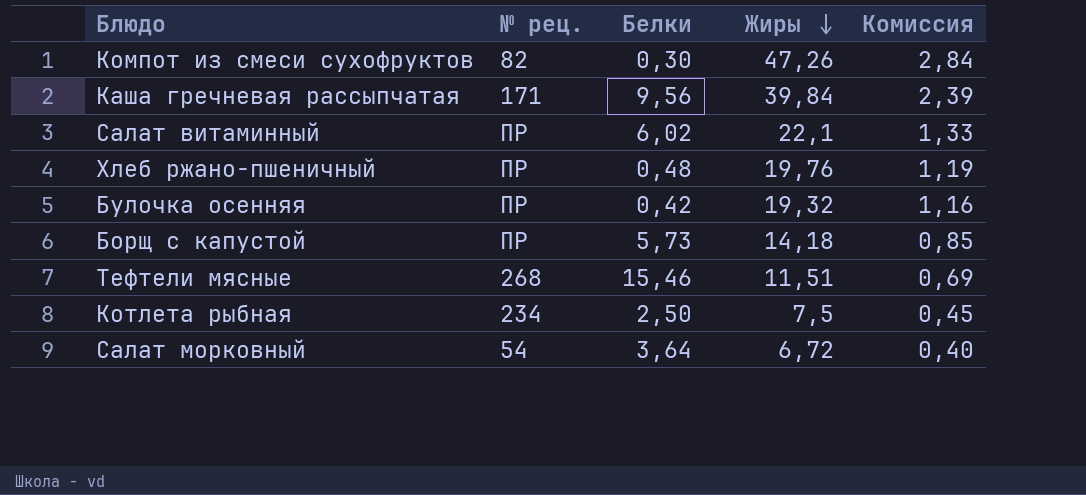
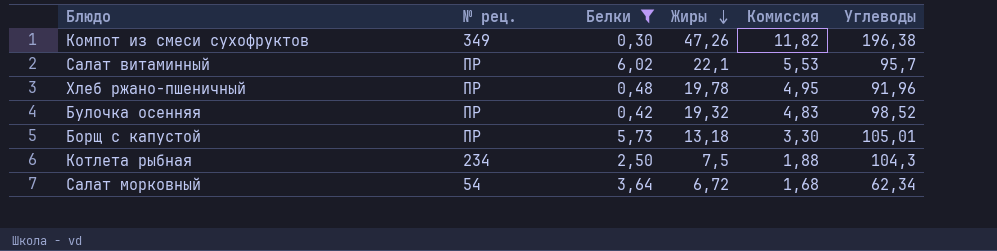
filter: none -> Белки <= 6,02
column Комиссия | formula: [Жиры] * 0,06 -> [Жиры] * 0,25
column Углеводы | position: none -> 6
Компот из смеси сухофруктов | № рец.: 82 -> 349
Хлеб ржано-пшеничный | Жиры: 19,76 -> 19,78
Борщ с капустой | Жиры: 14,18 -> 13,18

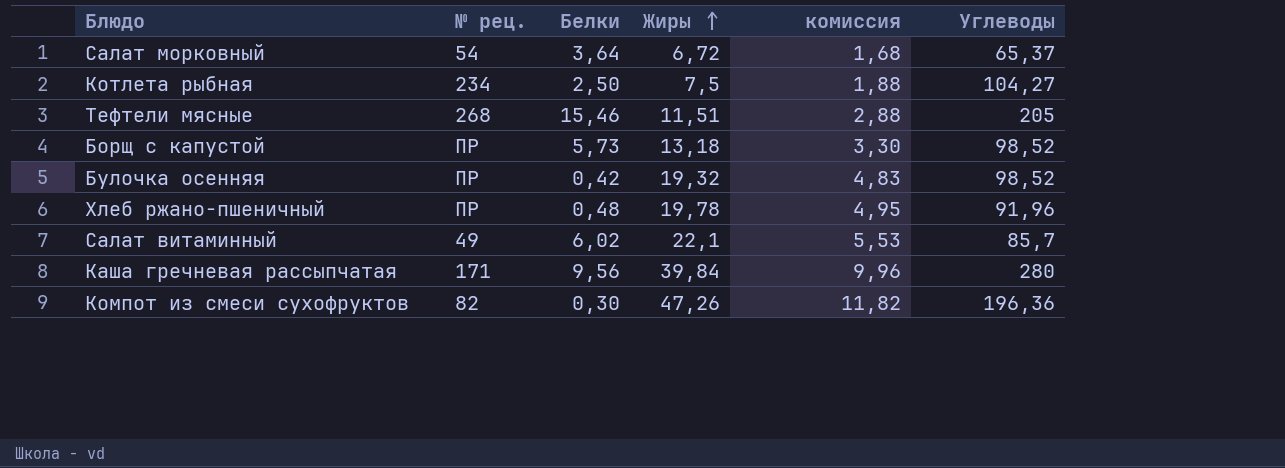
filter: Белки <= 6,02 -> none
row order: Жиры descending -> Жиры ascending
column name: Комиссия -> комиссия
Салат морковный | Углеводы: 62,34 -> 65,37
Котлета рыбная | Углеводы: 104,3 -> 104,27
Борщ с капустой | Углеводы: 105,01 -> 98,52
Салат витаминный | № рец.: ПР -> 49
Салат витаминный | Углеводы: 95,7 -> 85,7
Компот из смеси сухофруктов | № рец.: 349 -> 82
Компот из смеси сухофруктов | Углеводы: 196,38 -> 196,36

